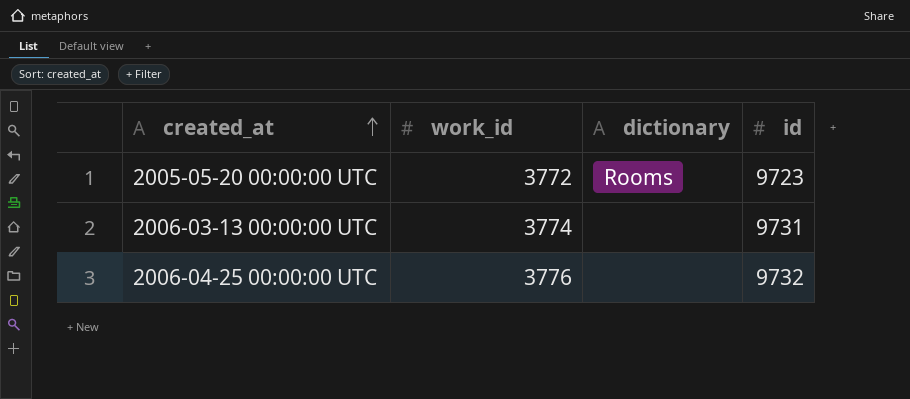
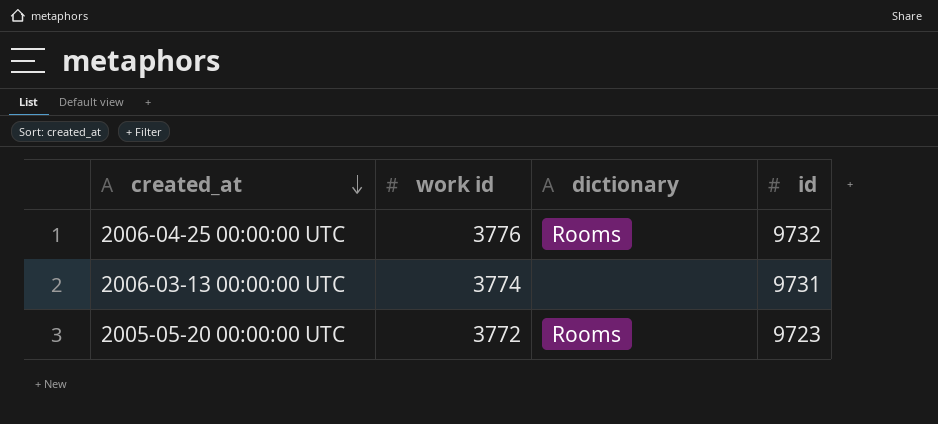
row order: created_at ascending -> created_at descending
column name: work_id -> work id
2006-04-25 00:00:00 UTC | dictionary: none -> Rooms

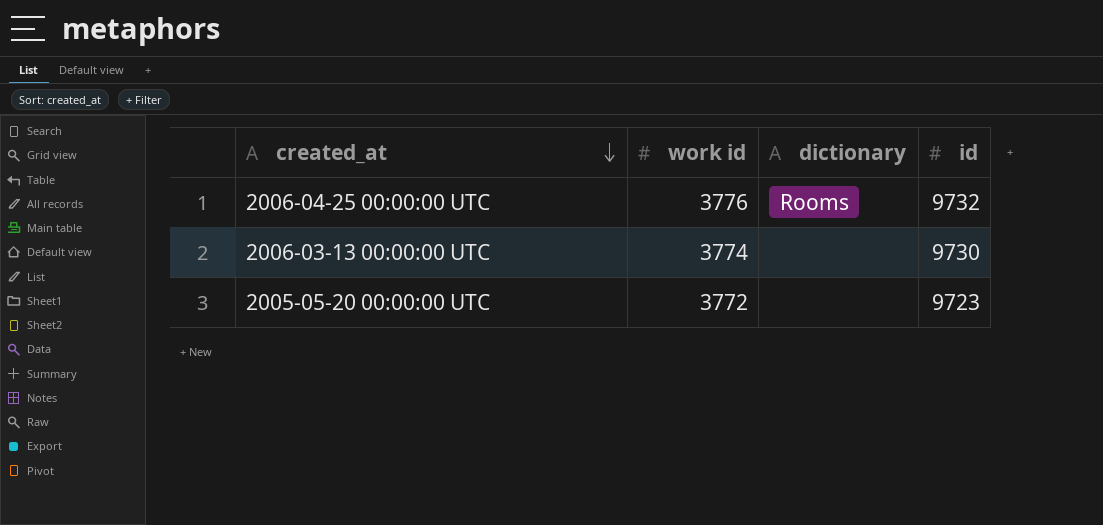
2006-03-13 00:00:00 UTC | id: 9731 -> 9730
2005-05-20 00:00:00 UTC | dictionary: Rooms -> none

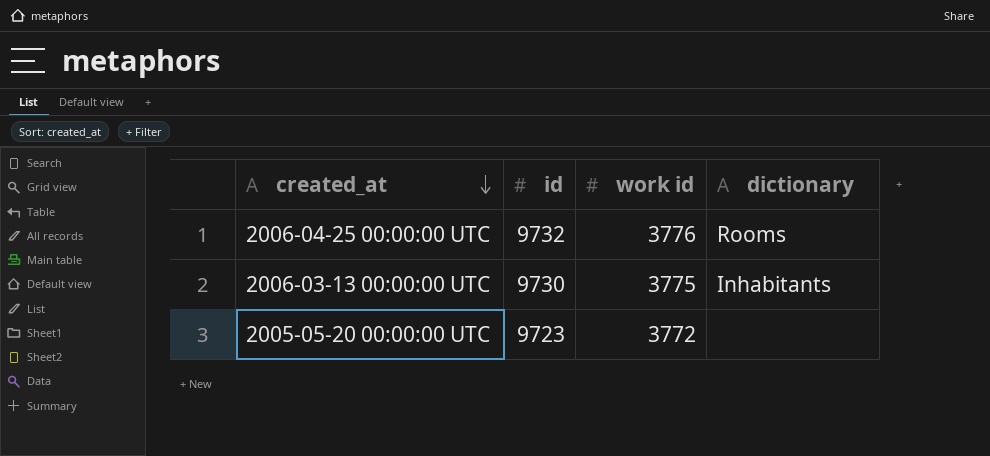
column id | position: 4 -> 2
2006-03-13 00:00:00 UTC | work id: 3774 -> 3775
2006-03-13 00:00:00 UTC | dictionary: none -> Inhabitants

